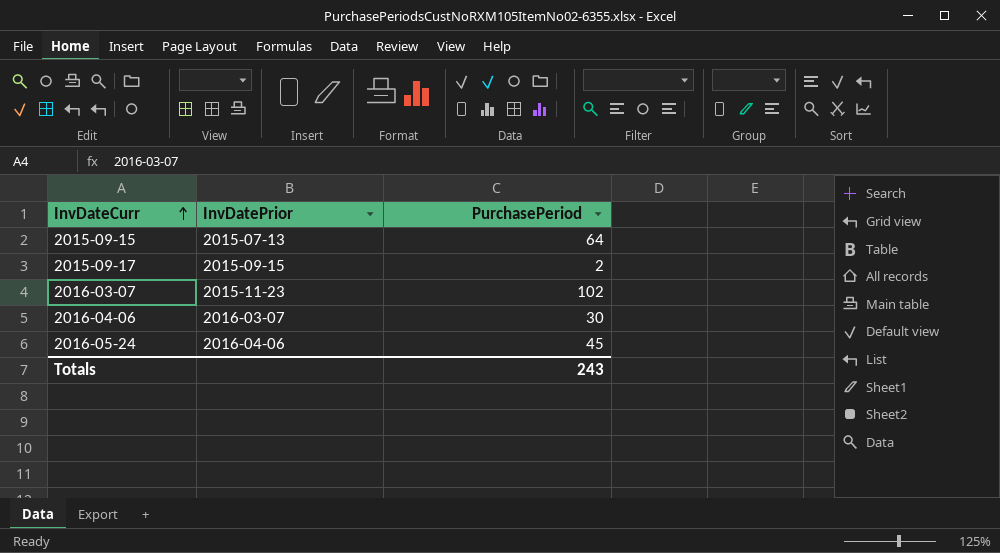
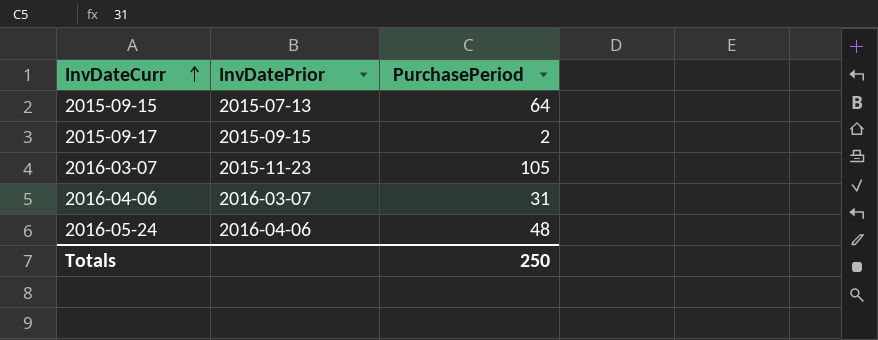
2016-03-07 | PurchasePeriod: 102 -> 105
2016-04-06 | PurchasePeriod: 30 -> 31
2016-05-24 | PurchasePeriod: 45 -> 48
Totals | PurchasePeriod: 243 -> 250

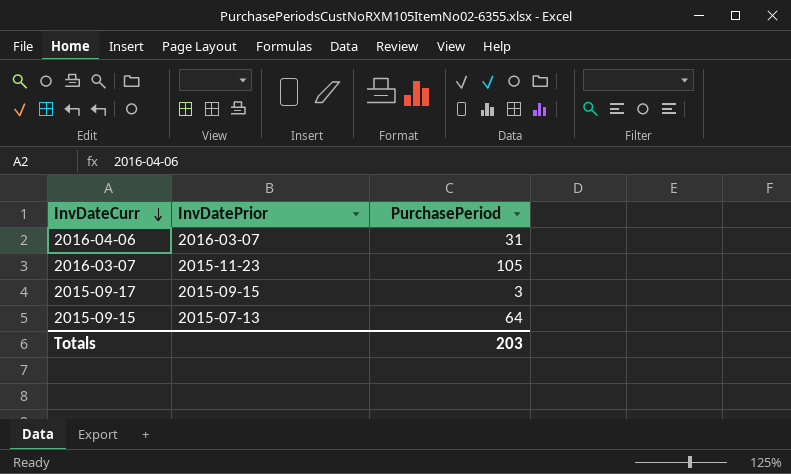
row order: InvDateCurr ascending -> InvDateCurr descending
row 2016-05-24: 2016-04-06 | 48 -> none
2015-09-17 | PurchasePeriod: 2 -> 3
Totals | PurchasePeriod: 250 -> 203

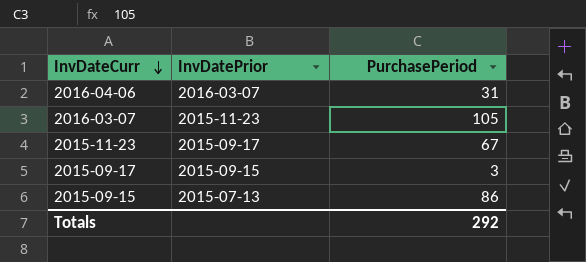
row 2015-11-23: none -> 2015-09-17 | 67
2015-09-15 | PurchasePeriod: 64 -> 86
Totals | PurchasePeriod: 203 -> 292

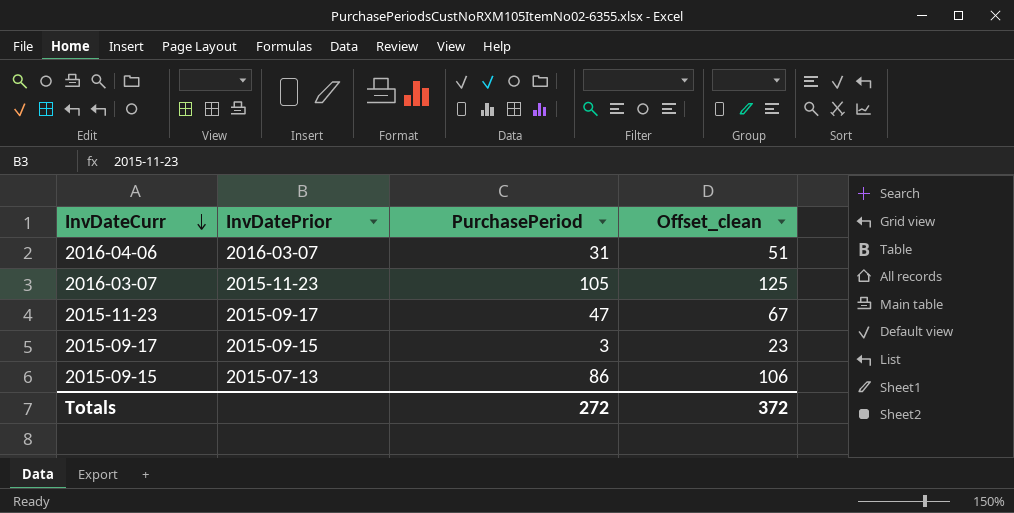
column Offset_clean | formula: none -> [PurchasePeriod] + 20
2015-11-23 | PurchasePeriod: 67 -> 47
Totals | PurchasePeriod: 292 -> 272

